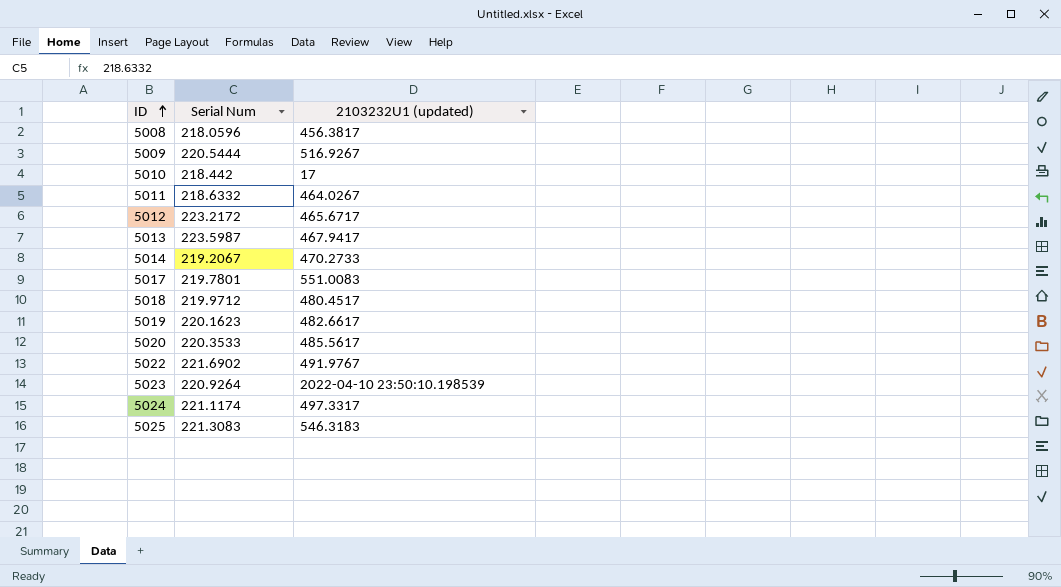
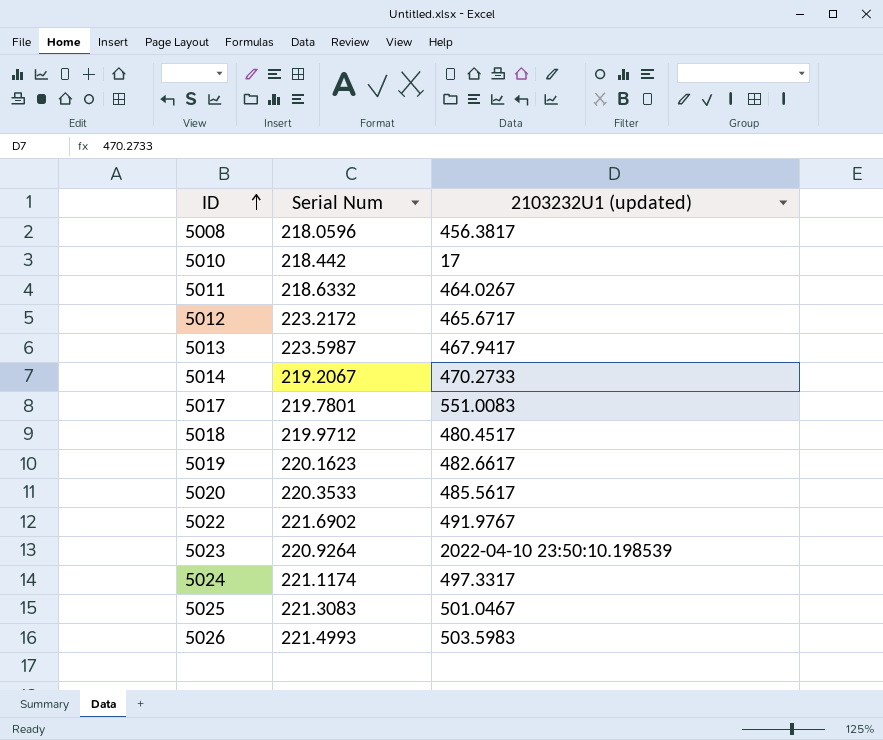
row 5009: 220.5444 | 516.9267 -> none
5025 | 2103232U1 (updated): 546.3183 -> 501.0467
row 5026: none -> 221.4993 | 503.5983

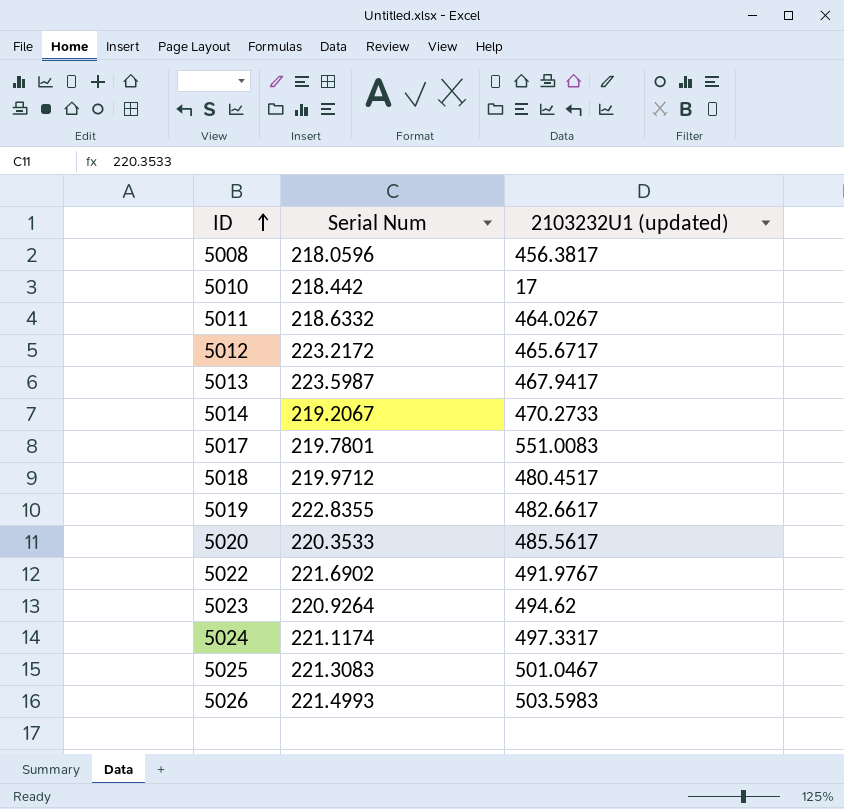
5019 | Serial Num: 220.1623 -> 222.8355
5023 | 2103232U1 (updated): 2022-04-10 23:50:10.198539 -> 494.62

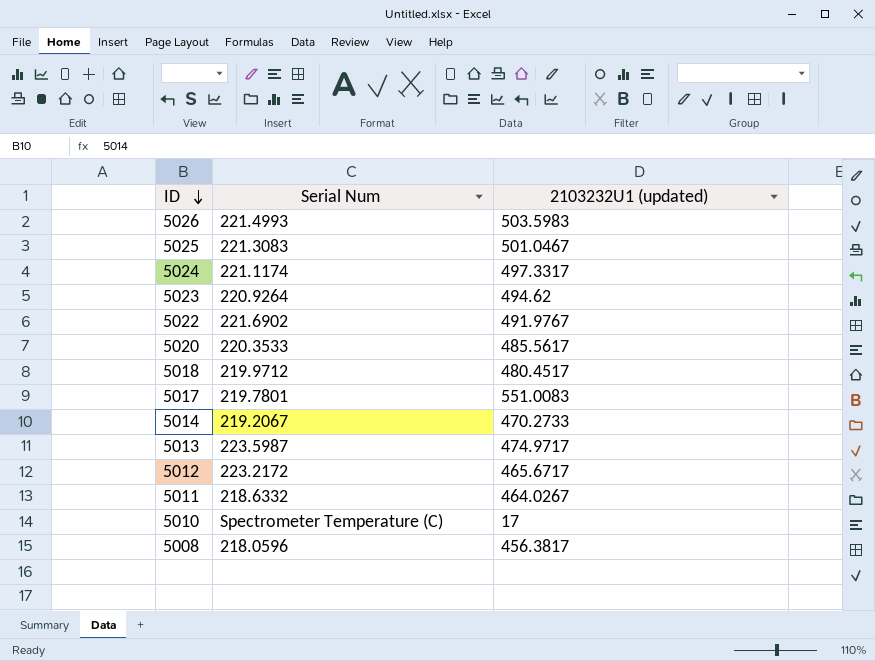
row order: ID ascending -> ID descending
row 5019: 222.8355 | 482.6617 -> none
5013 | 2103232U1 (updated): 467.9417 -> 474.9717
5010 | Serial Num: 218.442 -> Spectrometer Temperature (C)

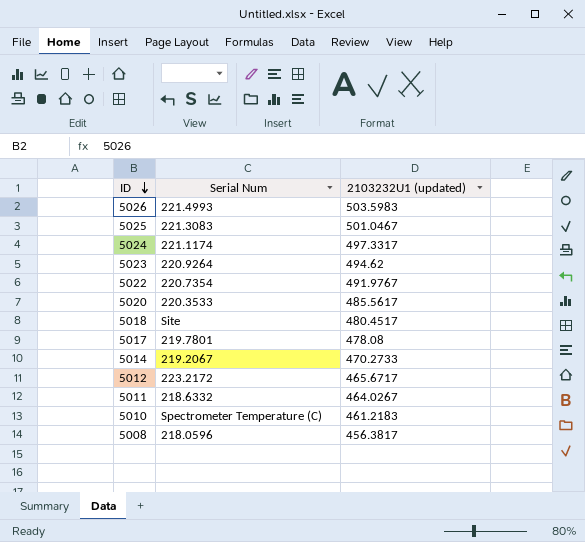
row 5013: 223.5987 | 474.9717 -> none
5022 | Serial Num: 221.6902 -> 220.7354
5018 | Serial Num: 219.9712 -> Site
5017 | 2103232U1 (updated): 551.0083 -> 478.08
5010 | 2103232U1 (updated): 17 -> 461.2183

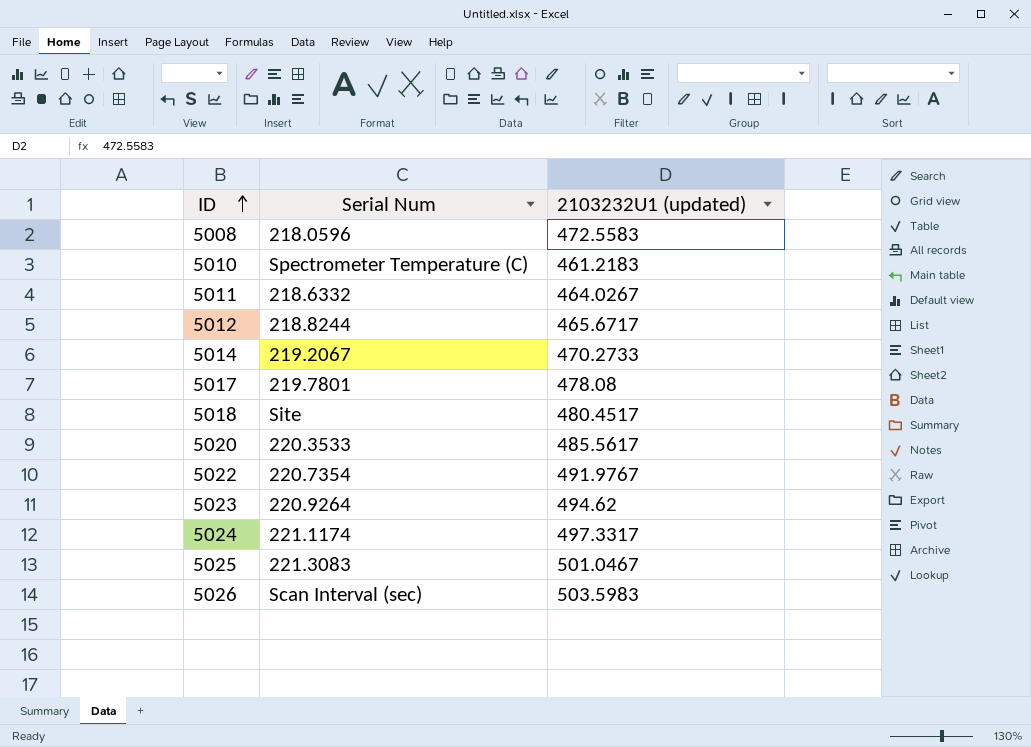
row order: ID descending -> ID ascending
5008 | 2103232U1 (updated): 456.3817 -> 472.5583
5012 | Serial Num: 223.2172 -> 218.8244
5026 | Serial Num: 221.4993 -> Scan Interval (sec)

